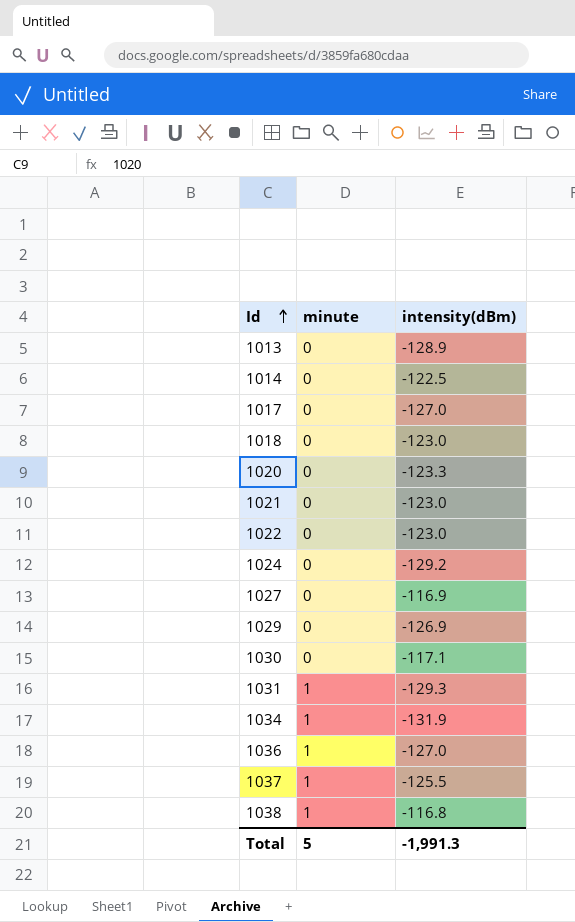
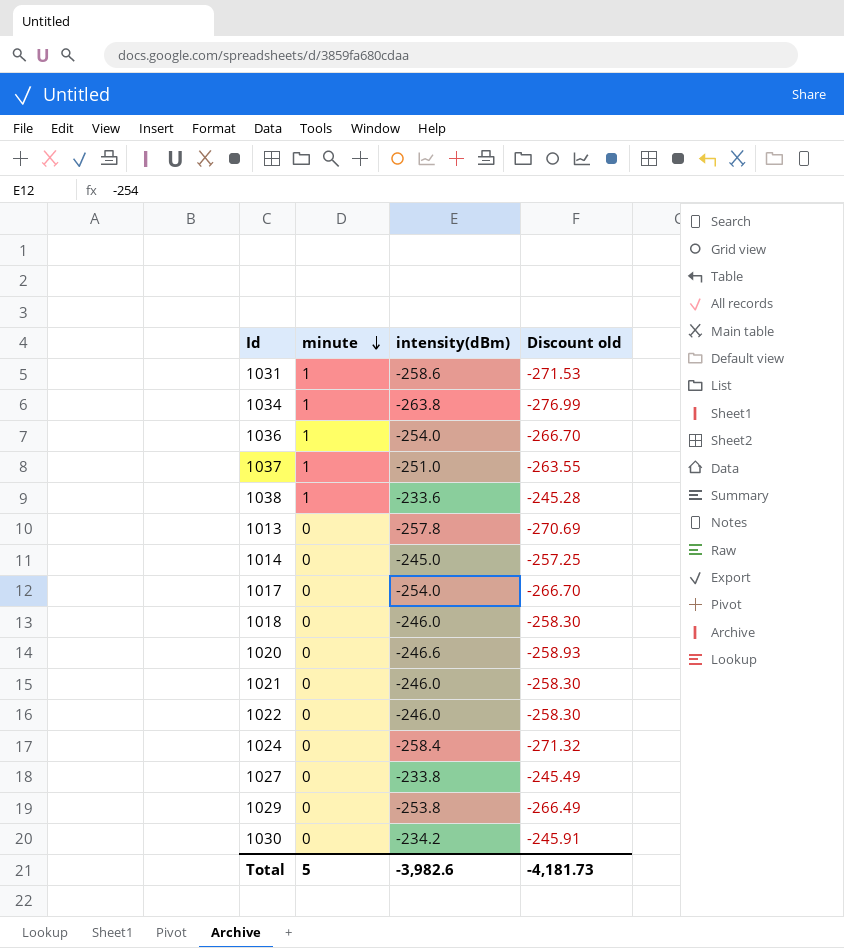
row order: Id ascending -> minute descending
column Discount old | formula: none -> [intensity(dBm)] * 1.05
1031 | intensity(dBm): -129.3 -> -258.6
1034 | intensity(dBm): -131.9 -> -263.8
1036 | intensity(dBm): -127.0 -> -254.0
1037 | intensity(dBm): -125.5 -> -251.0
1038 | intensity(dBm): -116.8 -> -233.6
1013 | intensity(dBm): -128.9 -> -257.8
1014 | intensity(dBm): -122.5 -> -245.0
1017 | intensity(dBm): -127.0 -> -254.0
1018 | intensity(dBm): -123.0 -> -246.0
1020 | intensity(dBm): -123.3 -> -246.6
1021 | intensity(dBm): -123.0 -> -246.0
1022 | intensity(dBm): -123.0 -> -246.0
1024 | intensity(dBm): -129.2 -> -258.4
1027 | intensity(dBm): -116.9 -> -233.8
1029 | intensity(dBm): -126.9 -> -253.8
1030 | intensity(dBm): -117.1 -> -234.2
Total | intensity(dBm): -1,991.3 -> -3,982.6

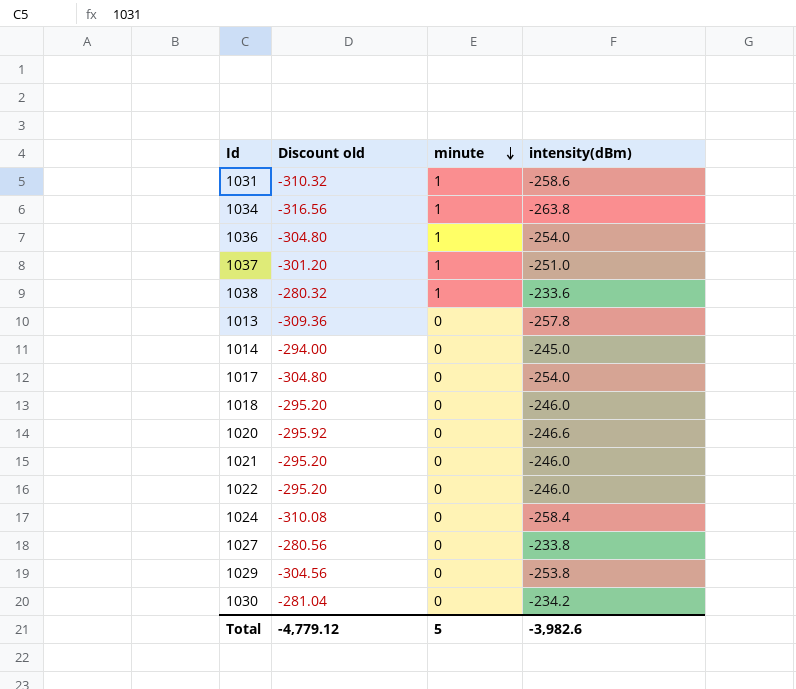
column Discount old | formula: [intensity(dBm)] * 1.05 -> [intensity(dBm)] * 1.2
column Discount old | position: 4 -> 2
Total | Discount old: -4,181.73 -> -4,779.12

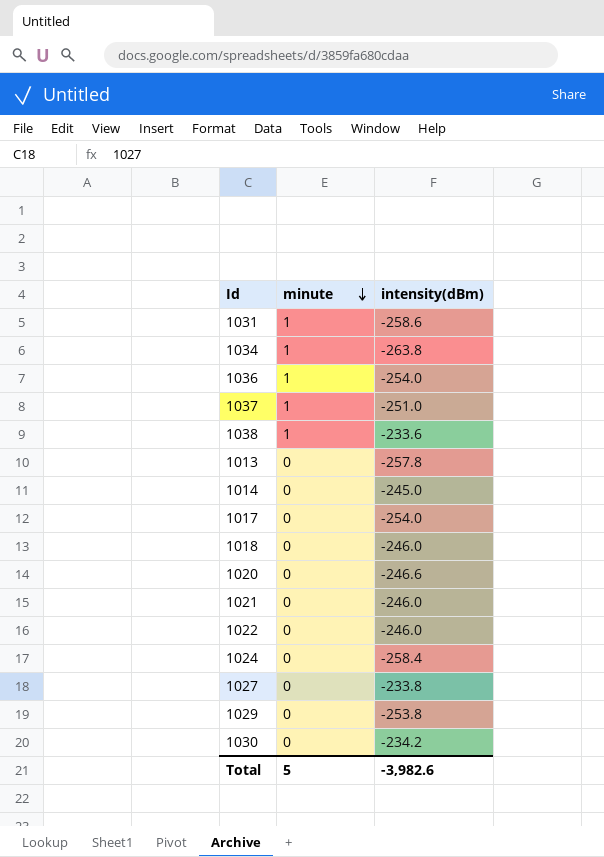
column Discount old | formula: [intensity(dBm)] * 1.2 -> none

